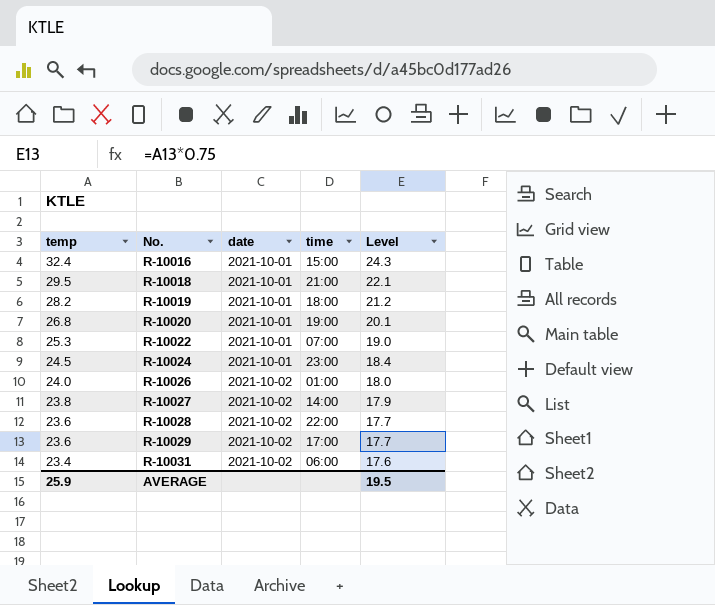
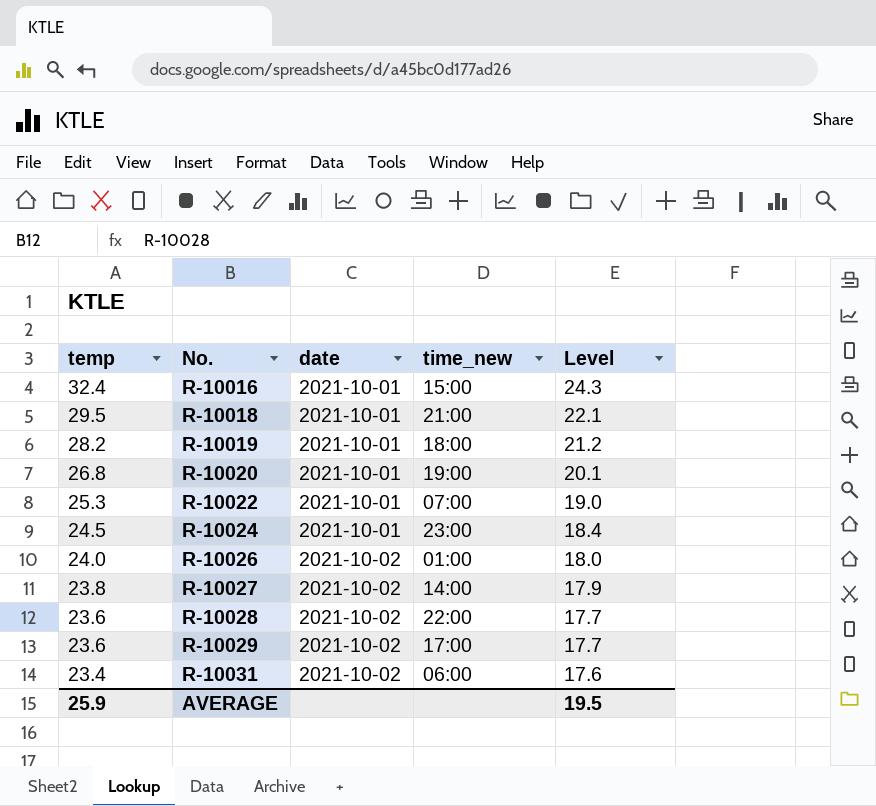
column name: time -> time_new

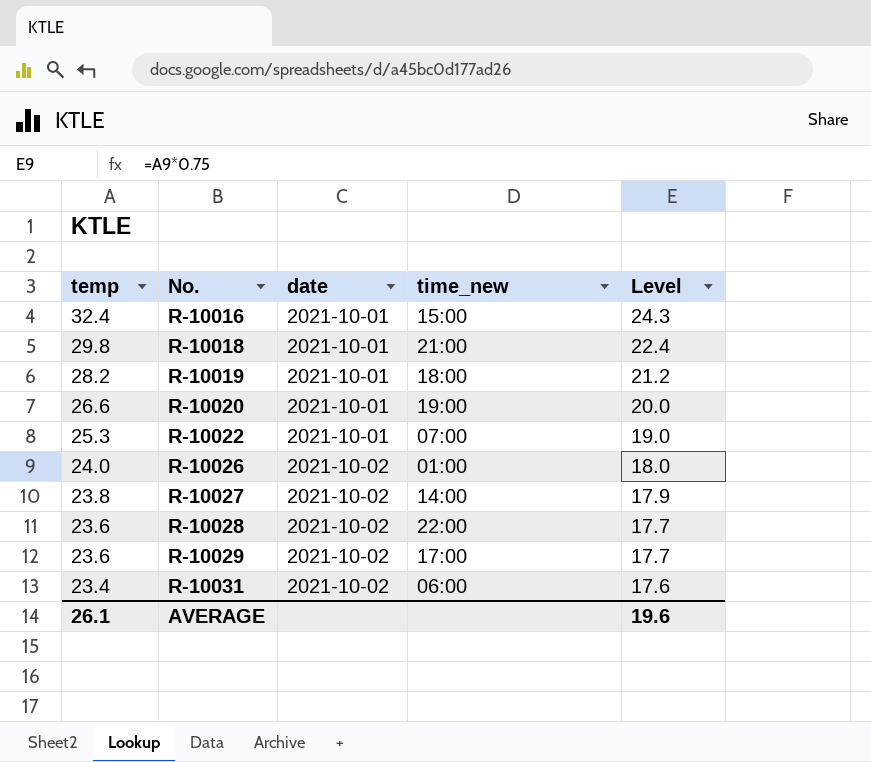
row R-10024: 24.5 | 2021-10-01 | 23:00 | 18.4 -> none
R-10018 | temp: 29.5 -> 29.8
R-10018 | Level: 22.1 -> 22.4
R-10020 | temp: 26.8 -> 26.6
R-10020 | Level: 20.1 -> 20.0
AVERAGE | temp: 25.9 -> 26.1
AVERAGE | Level: 19.5 -> 19.6

